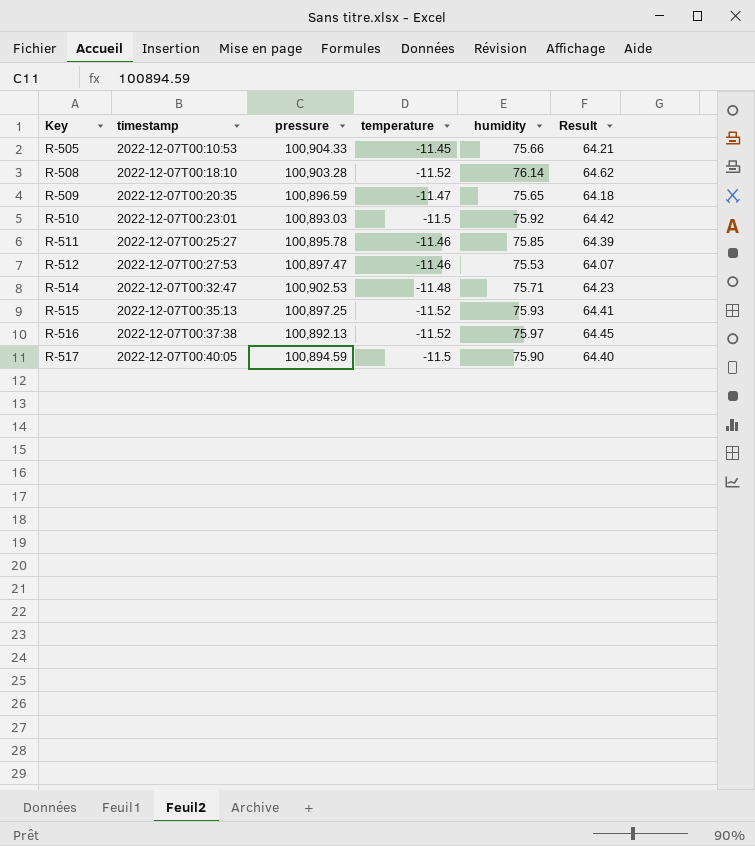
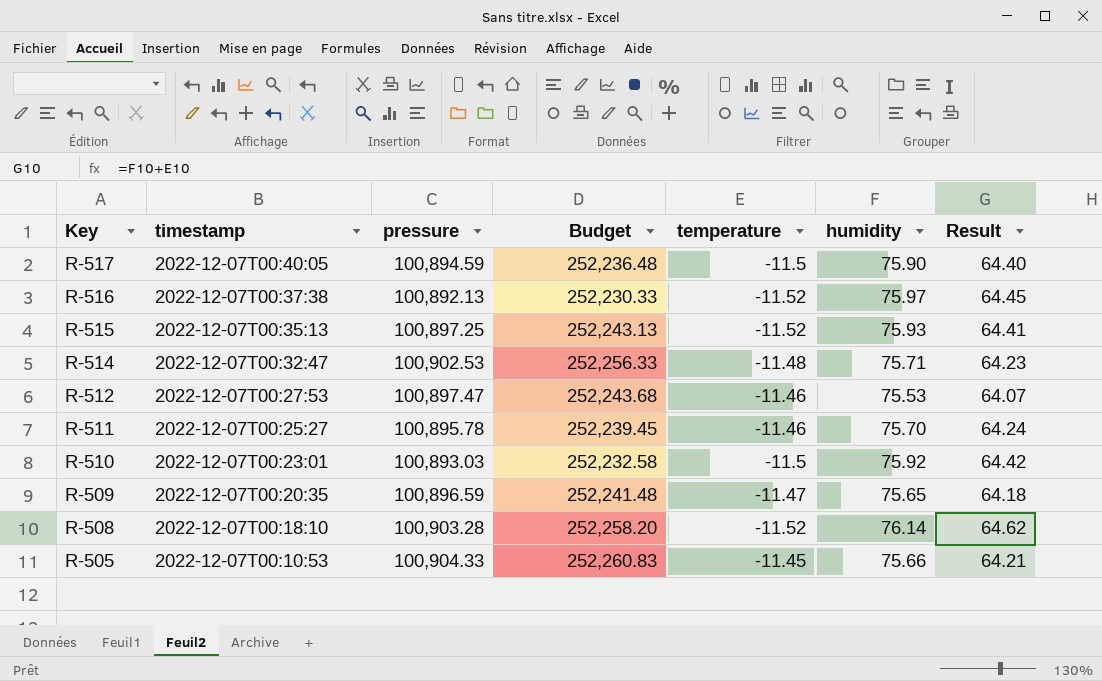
row order: Key ascending -> Key descending
column Budget | formula: none -> [pressure] * 2.5
R-511 | humidity: 75.85 -> 75.70
R-511 | Result: 64.39 -> 64.24

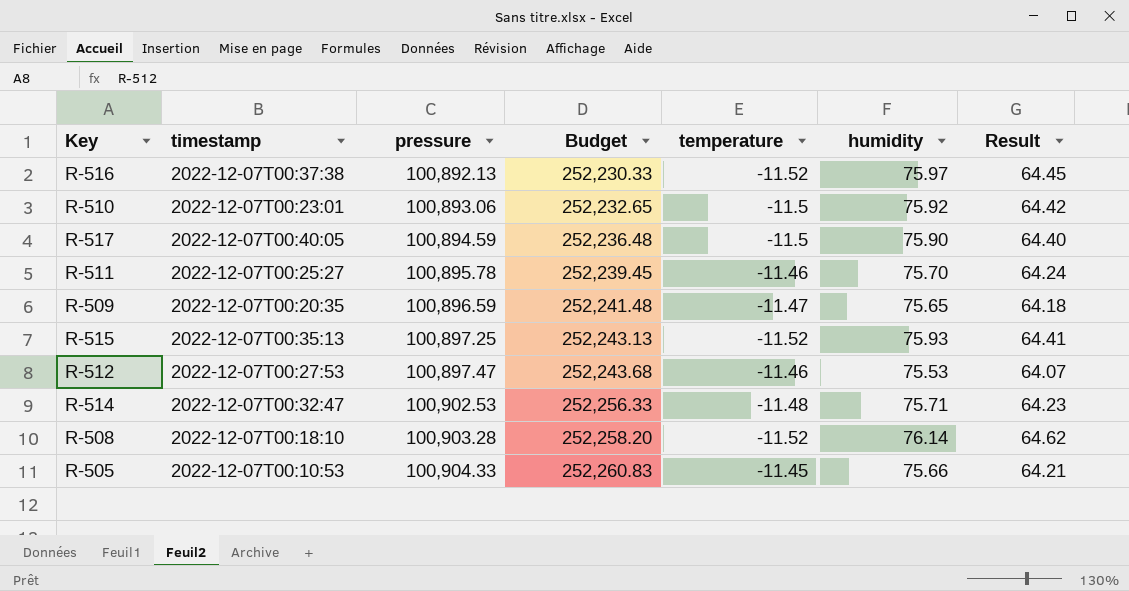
row order: Key descending -> pressure ascending
R-510 | pressure: 100,893.03 -> 100,893.06
R-510 | Budget: 252,232.58 -> 252,232.65

